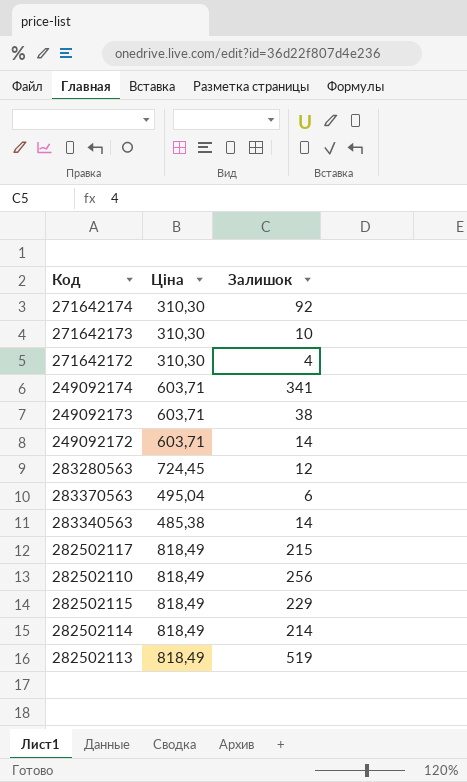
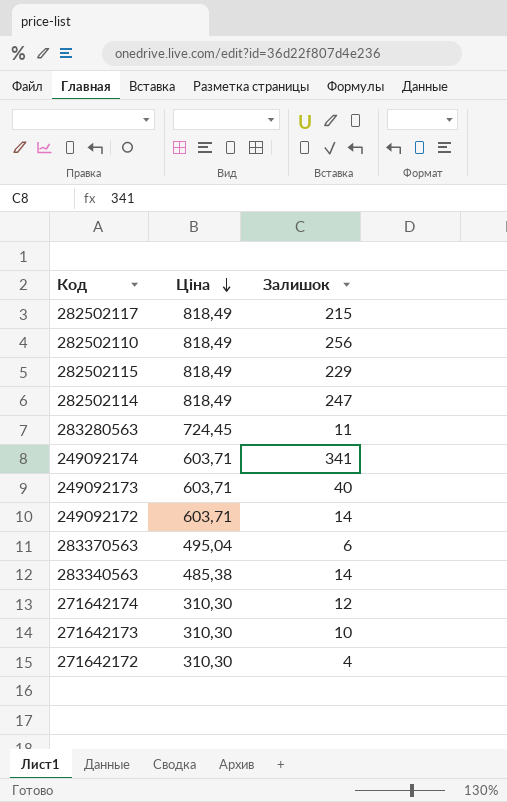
row order: none -> Ціна descending
row 282502113: 818,49 | 519 -> none
282502114 | Залишок: 214 -> 247
283280563 | Залишок: 12 -> 11
249092173 | Залишок: 38 -> 40
271642174 | Залишок: 92 -> 12

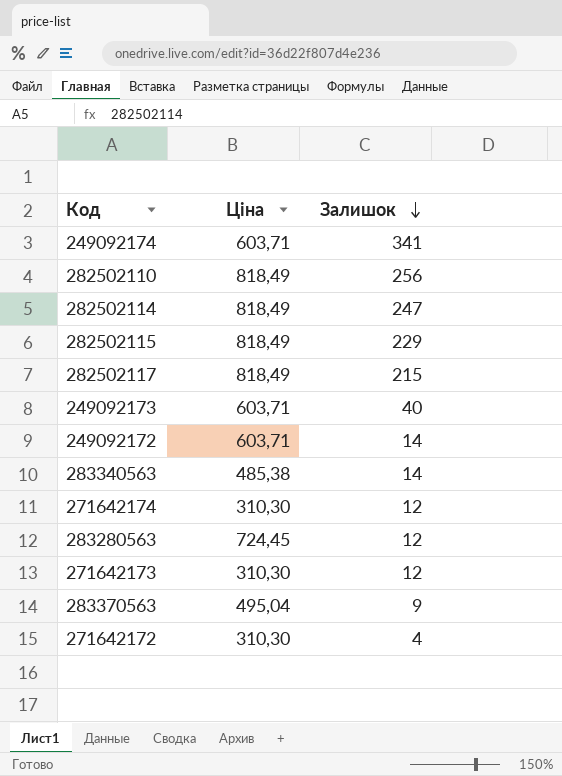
row order: Ціна descending -> Залишок descending
283280563 | Залишок: 11 -> 12
271642173 | Залишок: 10 -> 12
283370563 | Залишок: 6 -> 9

